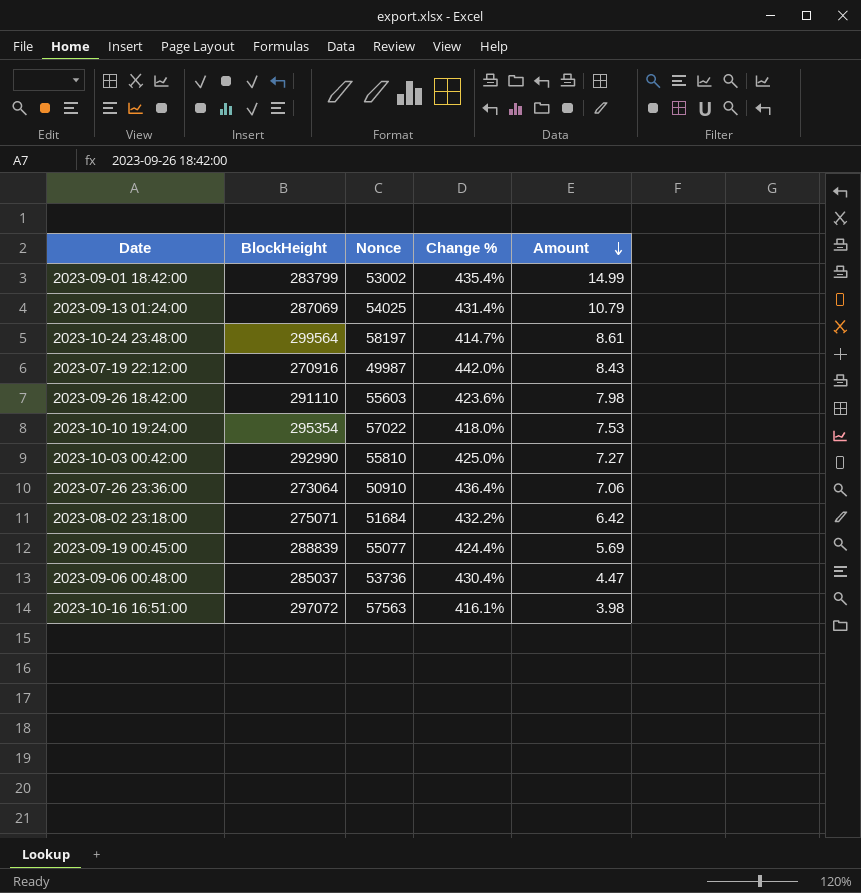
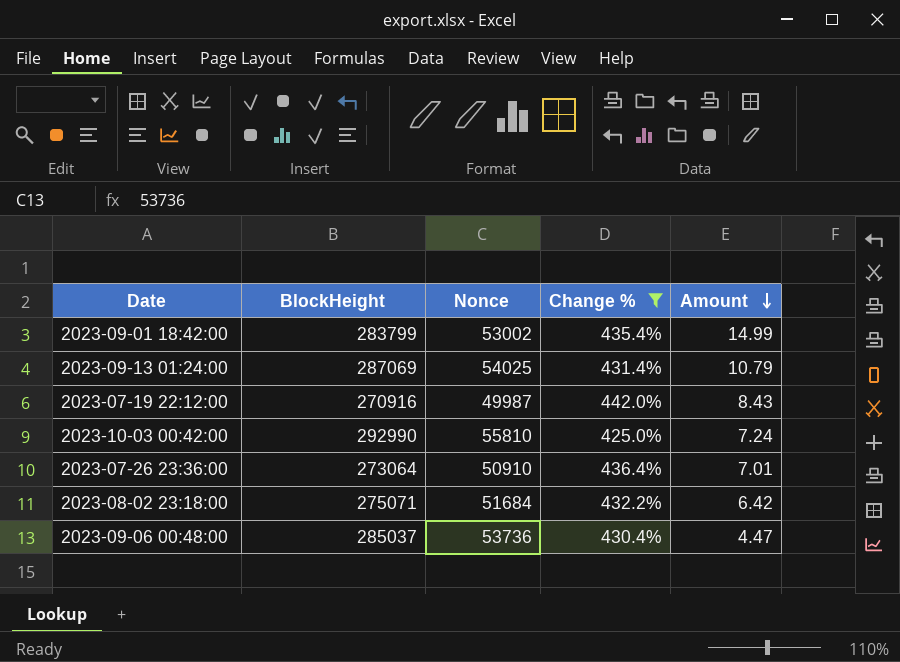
filter: none -> Change % >= 425.0%
2023-10-03 00:42:00 | Amount: 7.27 -> 7.24
2023-07-26 23:36:00 | Amount: 7.06 -> 7.01

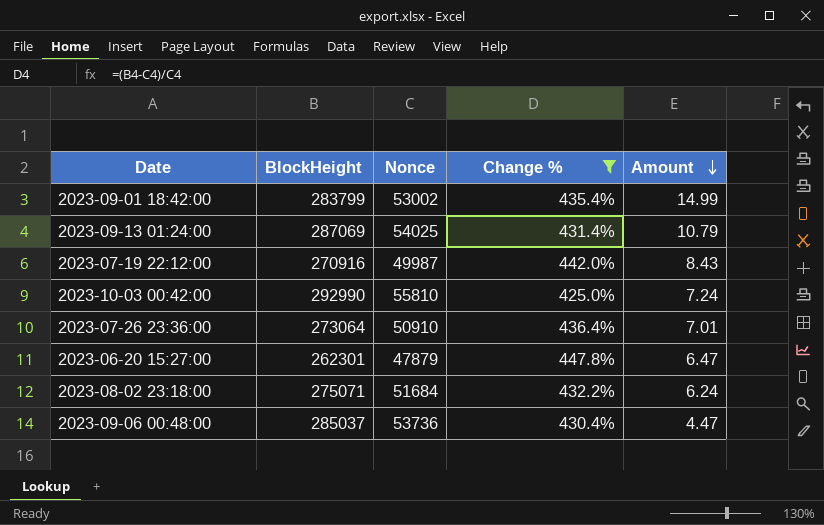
row 2023-06-20 15:27:00: none -> 262301 | 47879 | 447.8% | 6.47
2023-08-02 23:18:00 | Amount: 6.42 -> 6.24

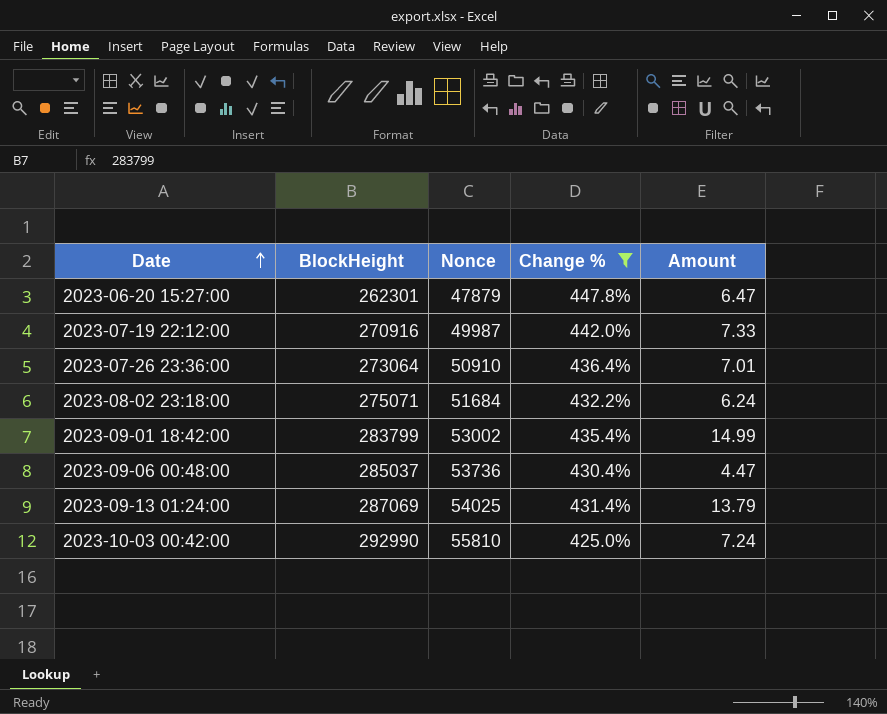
row order: Amount descending -> Date ascending
2023-07-19 22:12:00 | Amount: 8.43 -> 7.33
2023-09-13 01:24:00 | Amount: 10.79 -> 13.79

